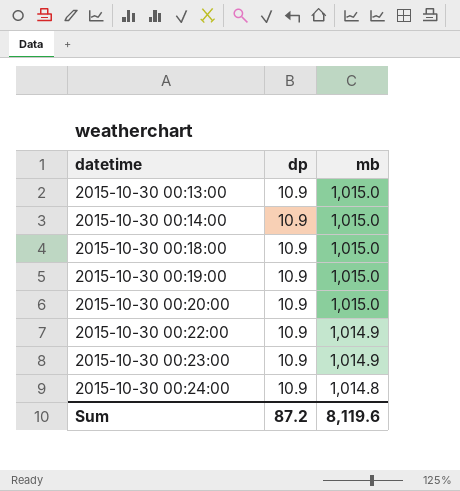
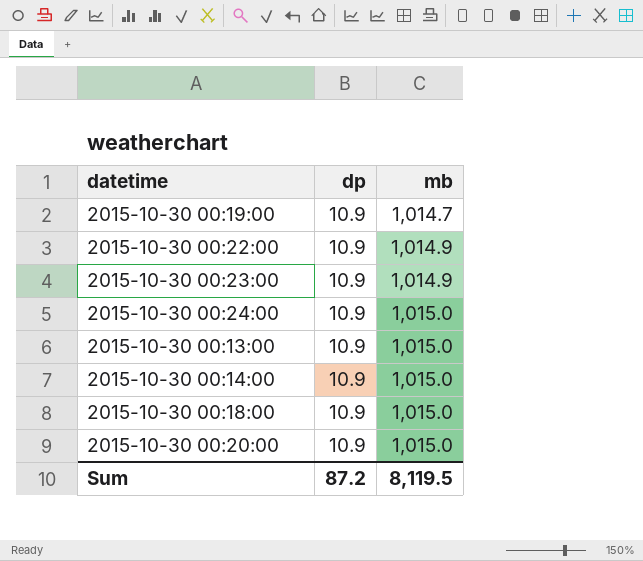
row order: datetime ascending -> mb ascending
2015-10-30 00:19:00 | mb: 1,015.0 -> 1,014.7
2015-10-30 00:24:00 | mb: 1,014.8 -> 1,015.0
Sum | mb: 8,119.6 -> 8,119.5

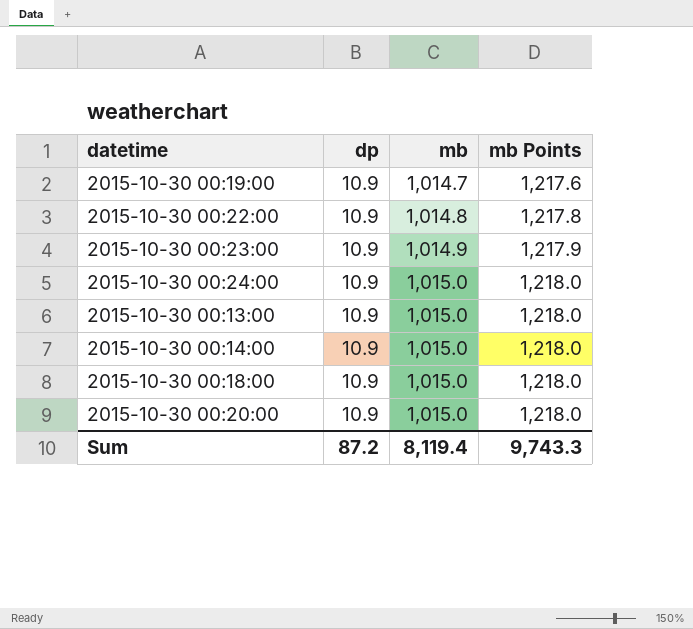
column mb Points | formula: none -> [mb] * 1.2
2015-10-30 00:22:00 | mb: 1,014.9 -> 1,014.8
Sum | mb: 8,119.5 -> 8,119.4

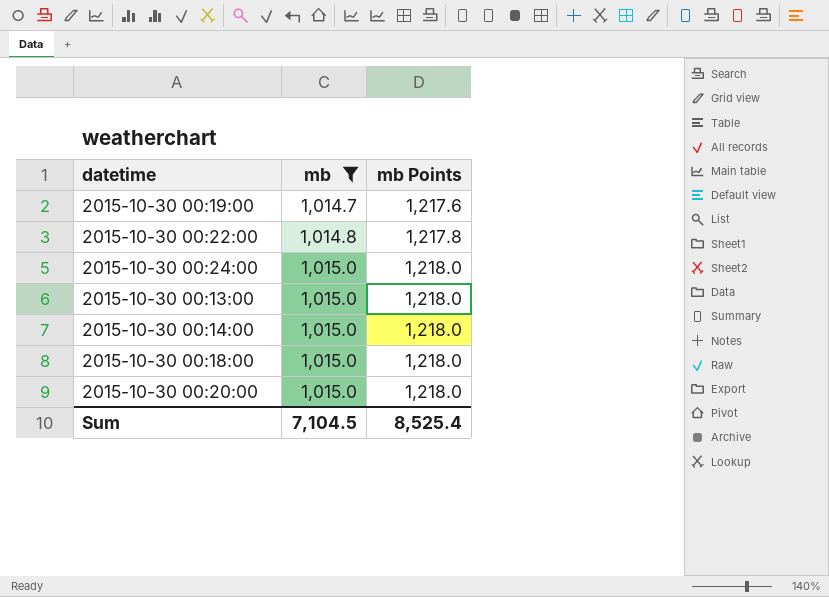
filter: none -> mb != 1,014.9
column dp | position: 2 -> none
Sum | mb: 8,119.4 -> 7,104.5
Sum | mb Points: 9,743.3 -> 8,525.4

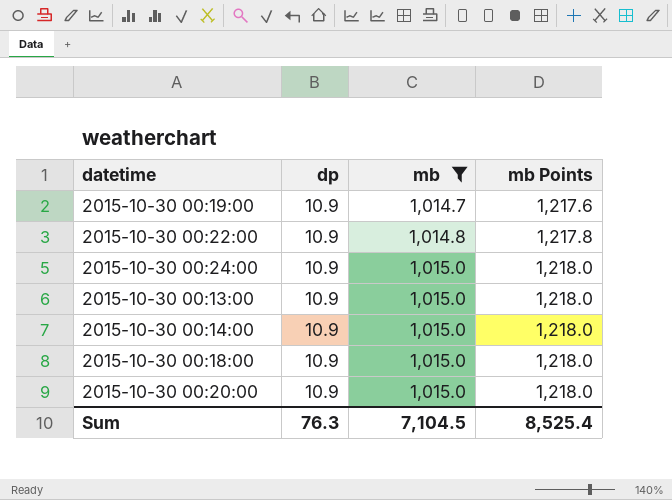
column dp | position: none -> 2

